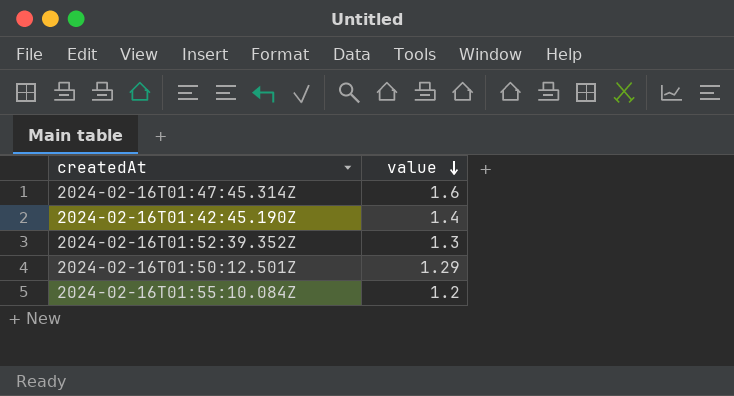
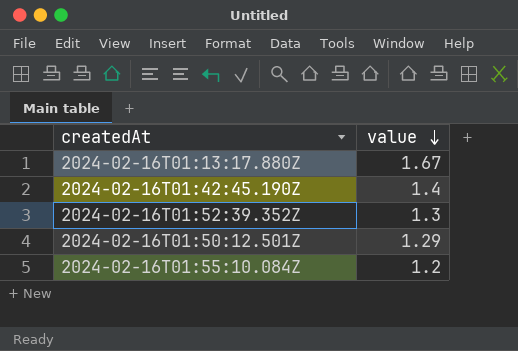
row 2024-02-16T01:47:45.314Z: 1.6 -> none
row 2024-02-16T01:13:17.880Z: none -> 1.67

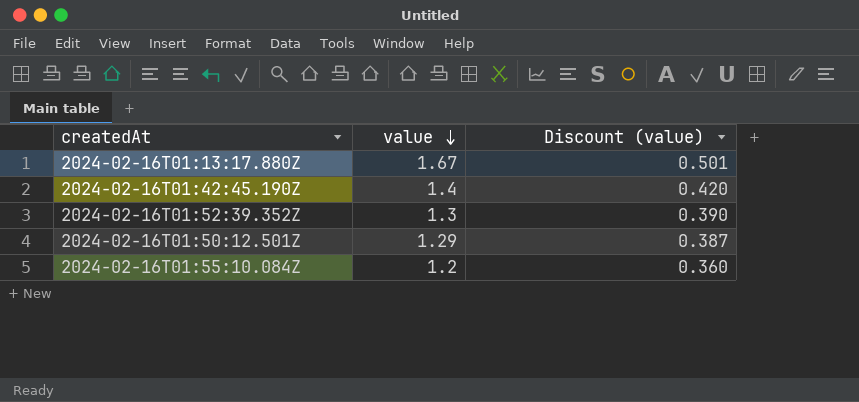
column Discount (value) | formula: none -> [value] * 0.3

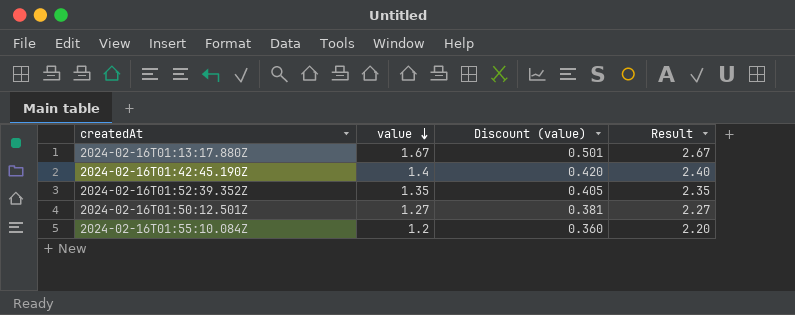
column Result | formula: none -> [value] + 1
2024-02-16T01:52:39.352Z | value: 1.3 -> 1.35
2024-02-16T01:52:39.352Z | Discount (value): 0.390 -> 0.405
2024-02-16T01:50:12.501Z | value: 1.29 -> 1.27
2024-02-16T01:50:12.501Z | Discount (value): 0.387 -> 0.381

